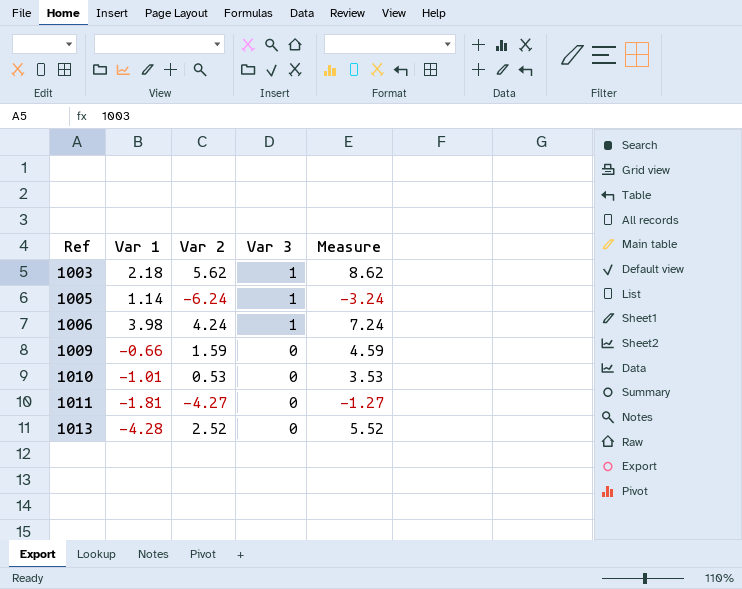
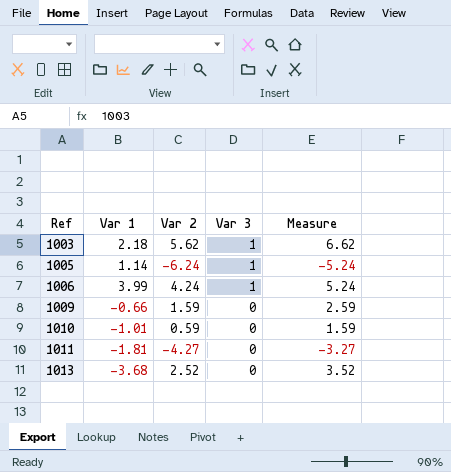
column Measure | formula: [Var 2] + 3 -> [Var 2] + 1
1006 | Var 1: 3.98 -> 3.99
1010 | Var 2: 0.53 -> 0.59
1013 | Var 1: -4.28 -> -3.68

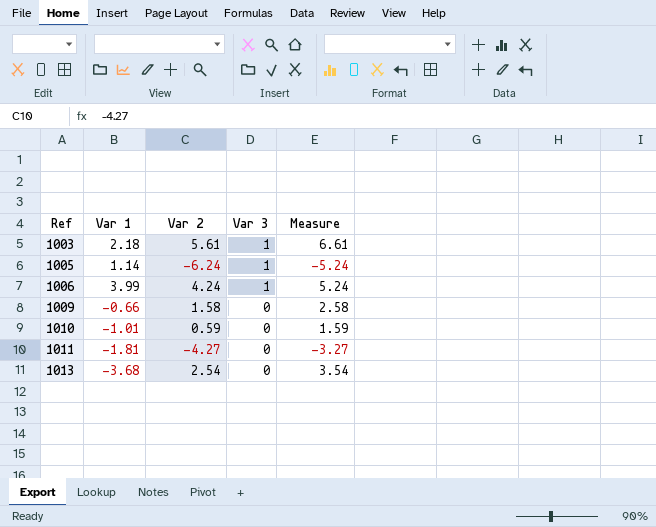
1003 | Var 2: 5.62 -> 5.61
1003 | Measure: 6.62 -> 6.61
1009 | Var 2: 1.59 -> 1.58
1009 | Measure: 2.59 -> 2.58
1013 | Var 2: 2.52 -> 2.54
1013 | Measure: 3.52 -> 3.54

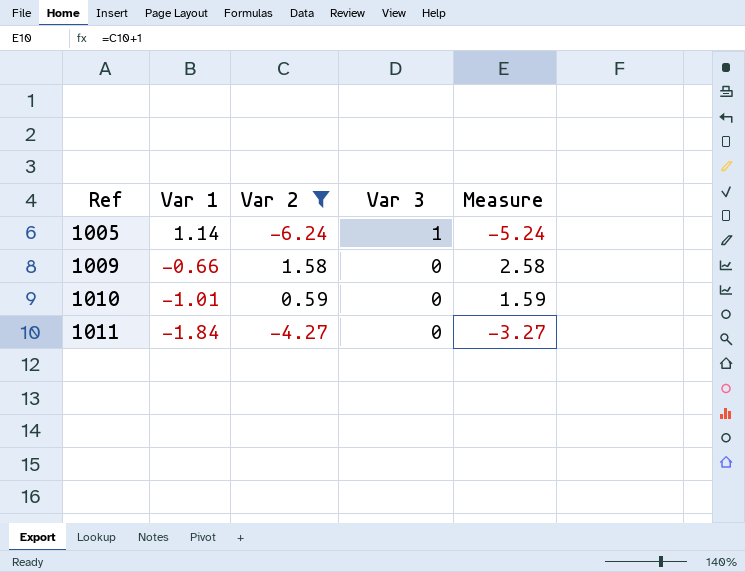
filter: none -> Var 2 <= 1.58
1011 | Var 1: -1.81 -> -1.84

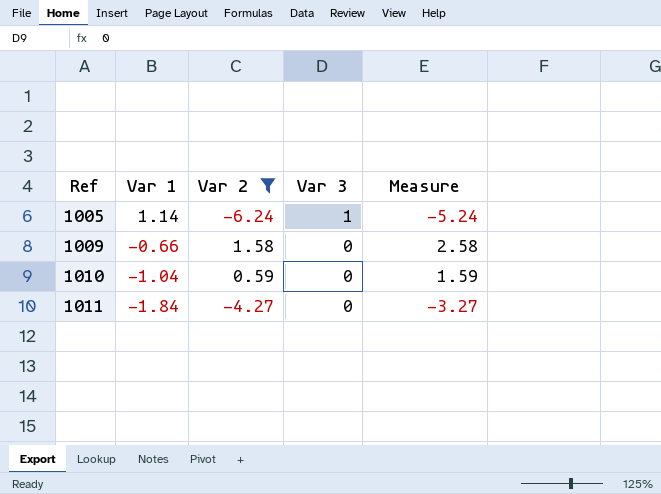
1010 | Var 1: -1.01 -> -1.04

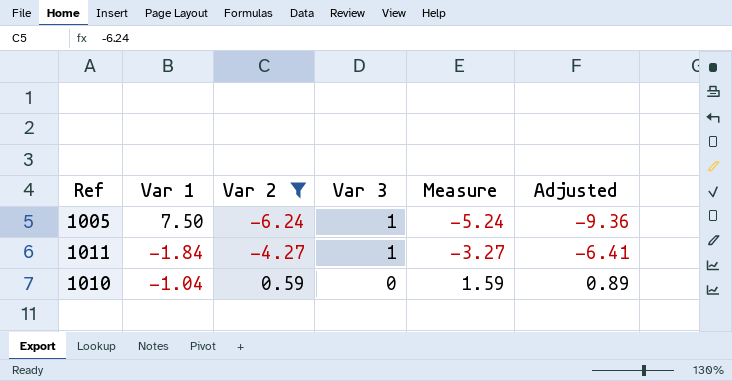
row order: Ref ascending -> Var 2 ascending
column Adjusted | formula: none -> [Var 2] * 1.5
row 1009: -0.66 | 1.58 | 0 | 2.58 -> none
1005 | Var 1: 1.14 -> 7.50
1011 | Var 3: 0 -> 1

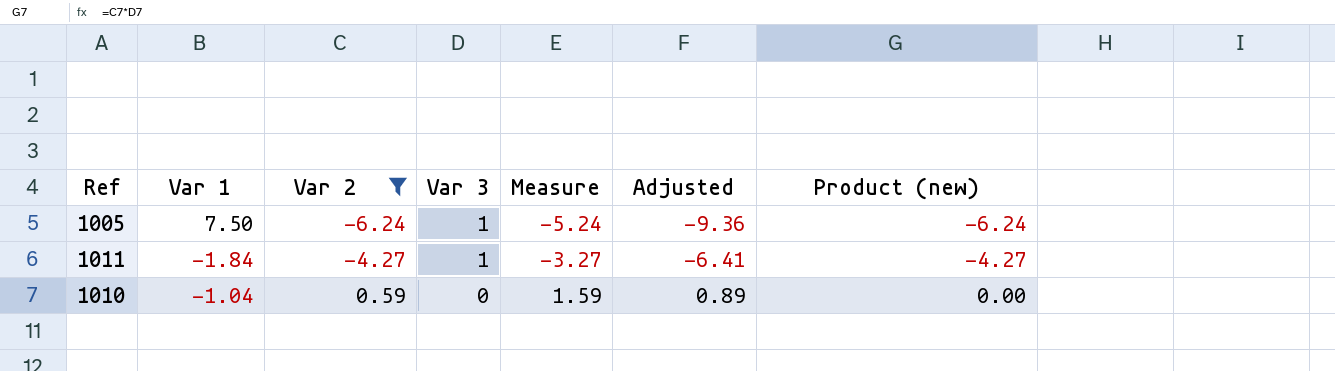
column Product (new) | formula: none -> [Var 2] * [Var 3]

